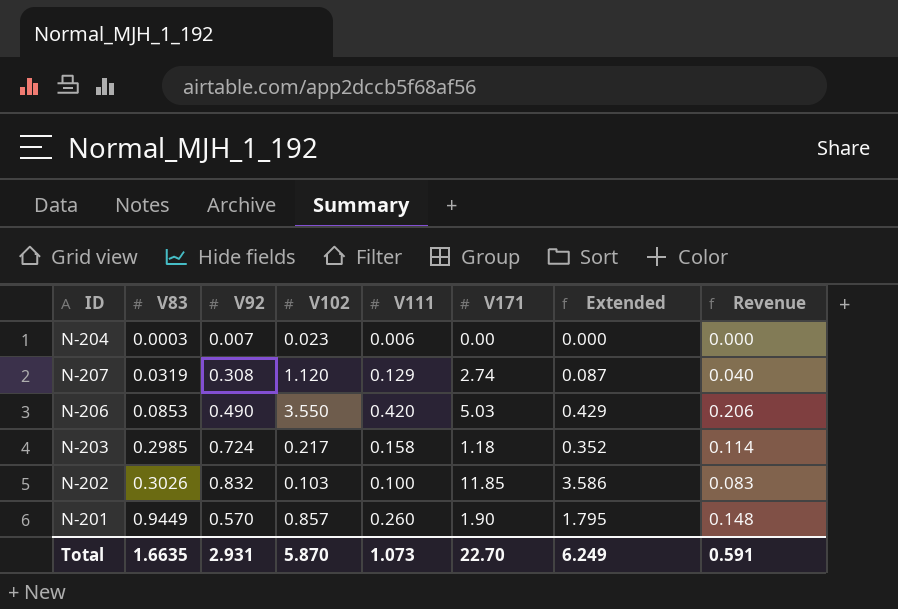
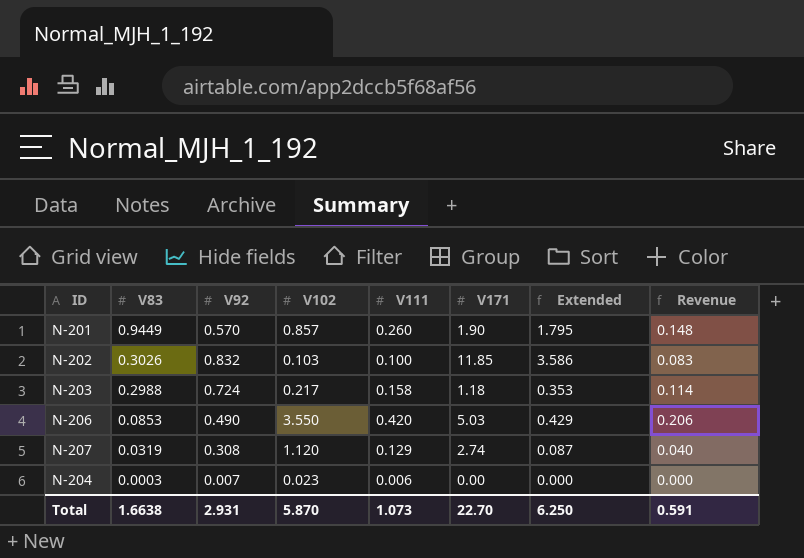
row order: V83 ascending -> V83 descending
N-203 | V83: 0.2985 -> 0.2988
N-203 | Extended: 0.352 -> 0.353
Total | V83: 1.6635 -> 1.6638
Total | Extended: 6.249 -> 6.250

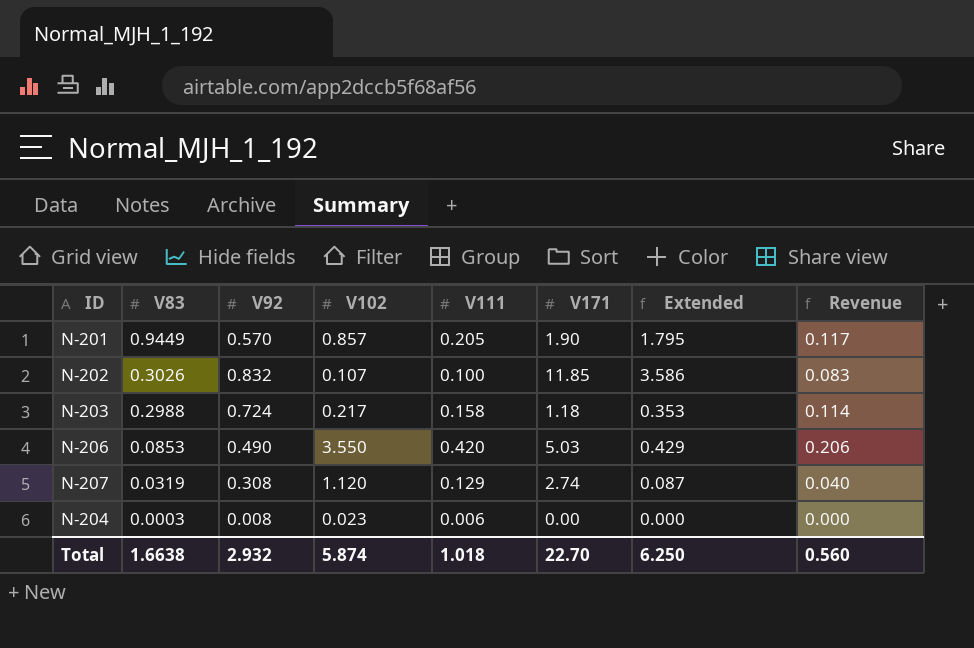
N-201 | V111: 0.260 -> 0.205
N-201 | Revenue: 0.148 -> 0.117
N-202 | V102: 0.103 -> 0.107
N-204 | V92: 0.007 -> 0.008
Total | V92: 2.931 -> 2.932
Total | V102: 5.870 -> 5.874
Total | V111: 1.073 -> 1.018
Total | Revenue: 0.591 -> 0.560

